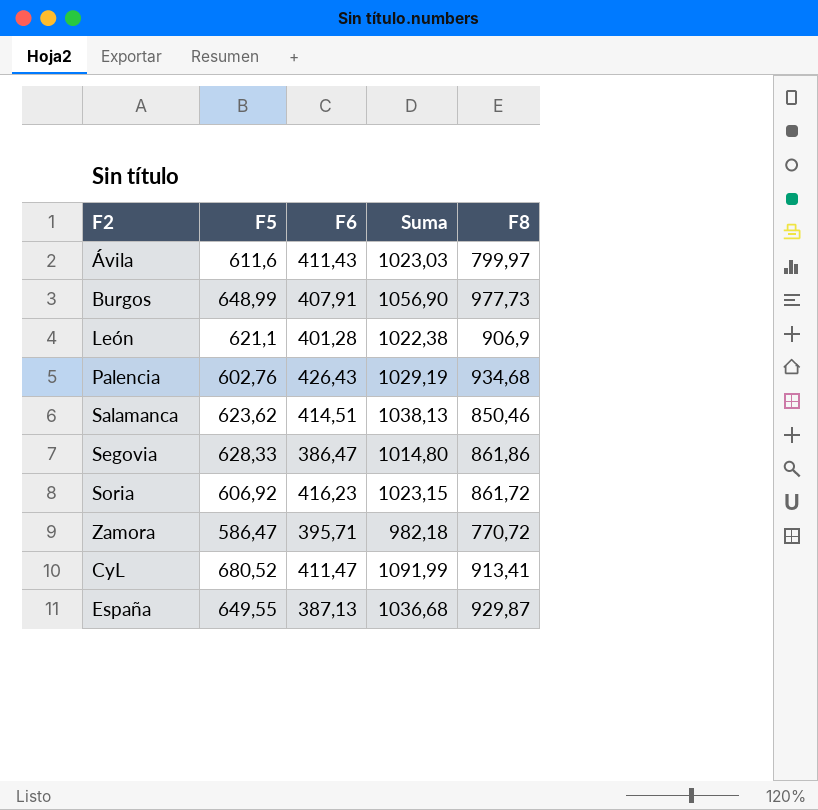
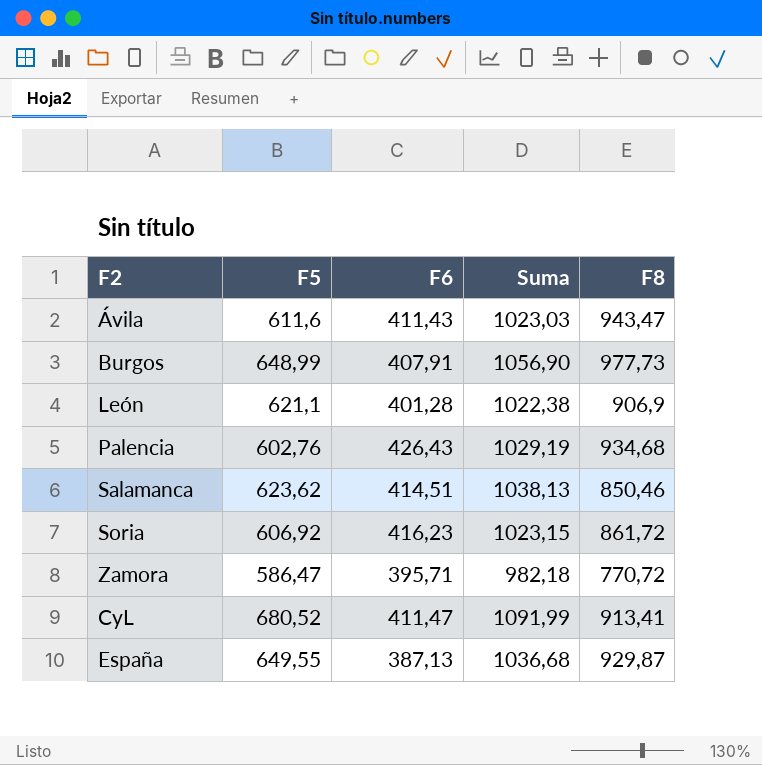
row Segovia: 628,33 | 386,47 | 1014,80 | 861,86 -> none
Ávila | F8: 799,97 -> 943,47

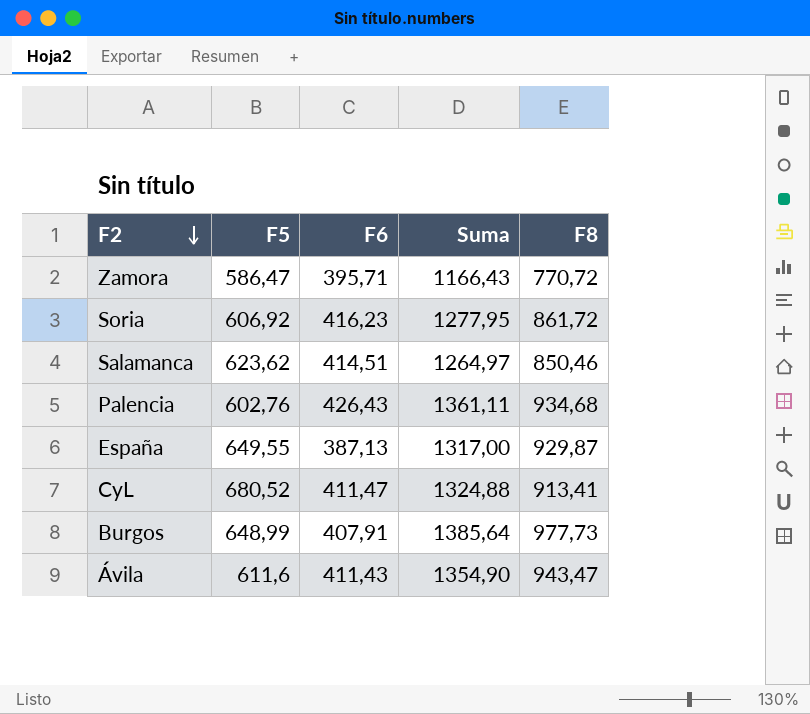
row order: none -> F2 descending
column Suma | formula: [F5] + [F6] -> [F6] + [F8]
row León: 621,1 | 401,28 | 1022,38 | 906,9 -> none

